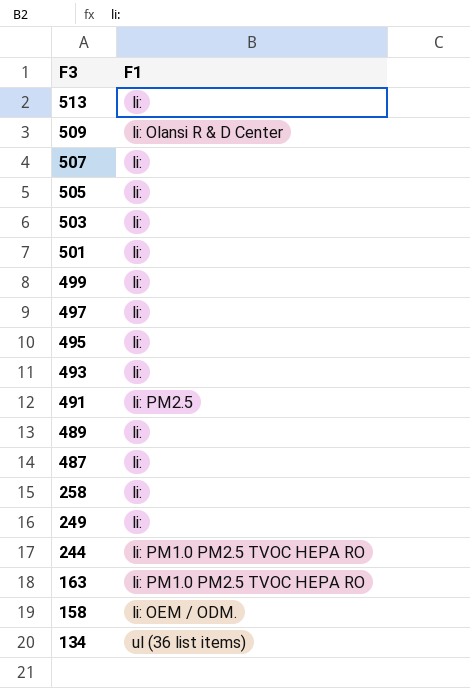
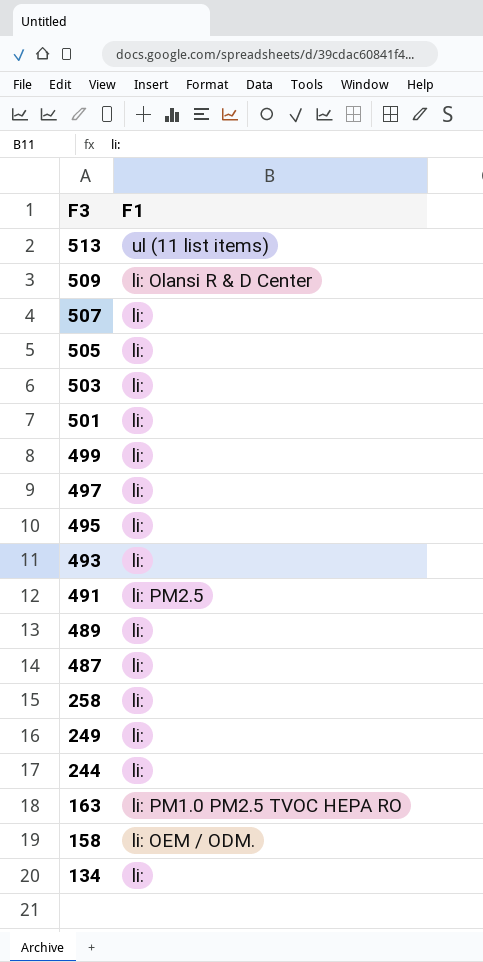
513 | F1: li: -> ul (11 list items)
244 | F1: li: PM1.0 PM2.5 TVOC HEPA RO -> li:
134 | F1: ul (36 list items) -> li:

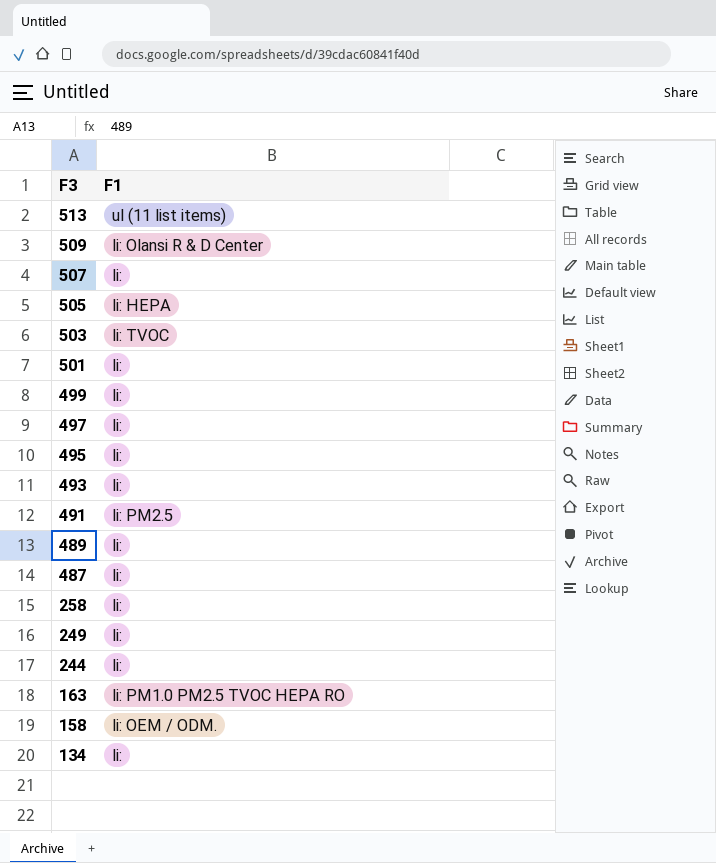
505 | F1: li: -> li: HEPA
503 | F1: li: -> li: TVOC

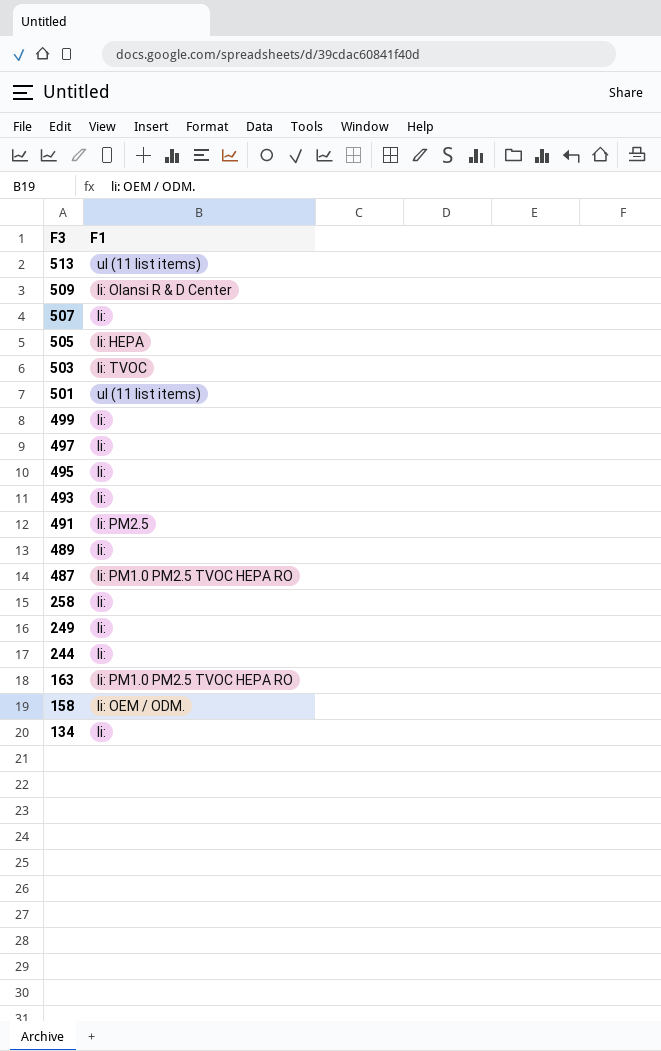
501 | F1: li: -> ul (11 list items)
487 | F1: li: -> li: PM1.0 PM2.5 TVOC HEPA RO

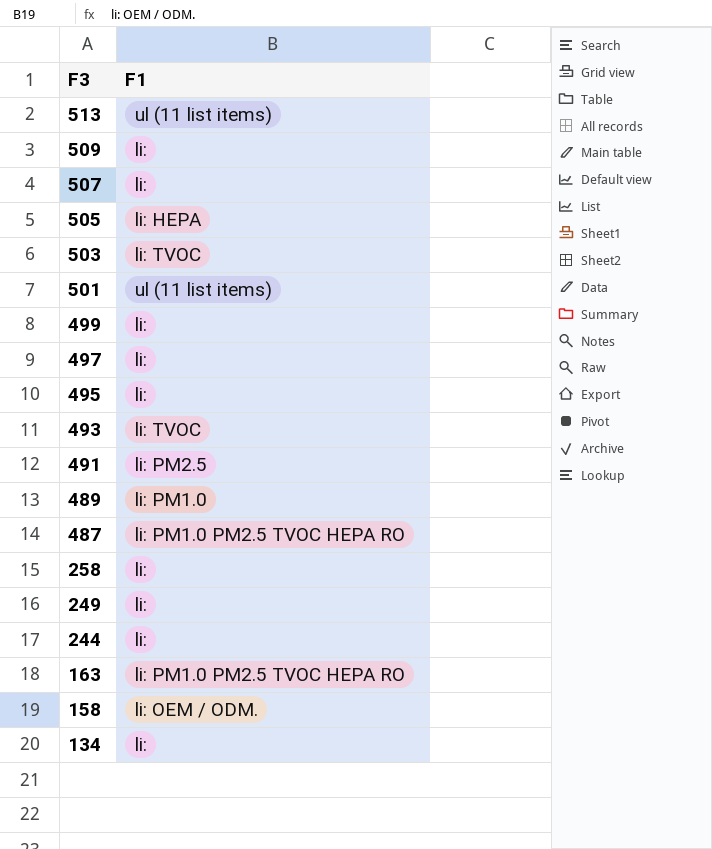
509 | F1: li: Olansi R & D Center -> li:
493 | F1: li: -> li: TVOC
489 | F1: li: -> li: PM1.0

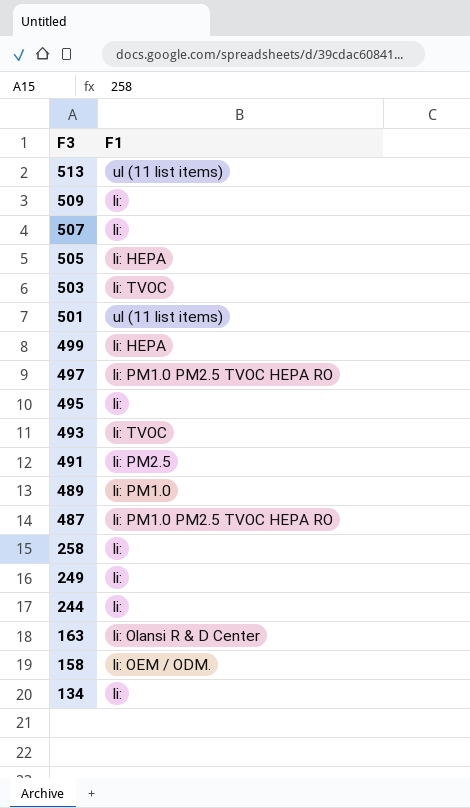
499 | F1: li: -> li: HEPA
497 | F1: li: -> li: PM1.0 PM2.5 TVOC HEPA RO
163 | F1: li: PM1.0 PM2.5 TVOC HEPA RO -> li: Olansi R & D Center

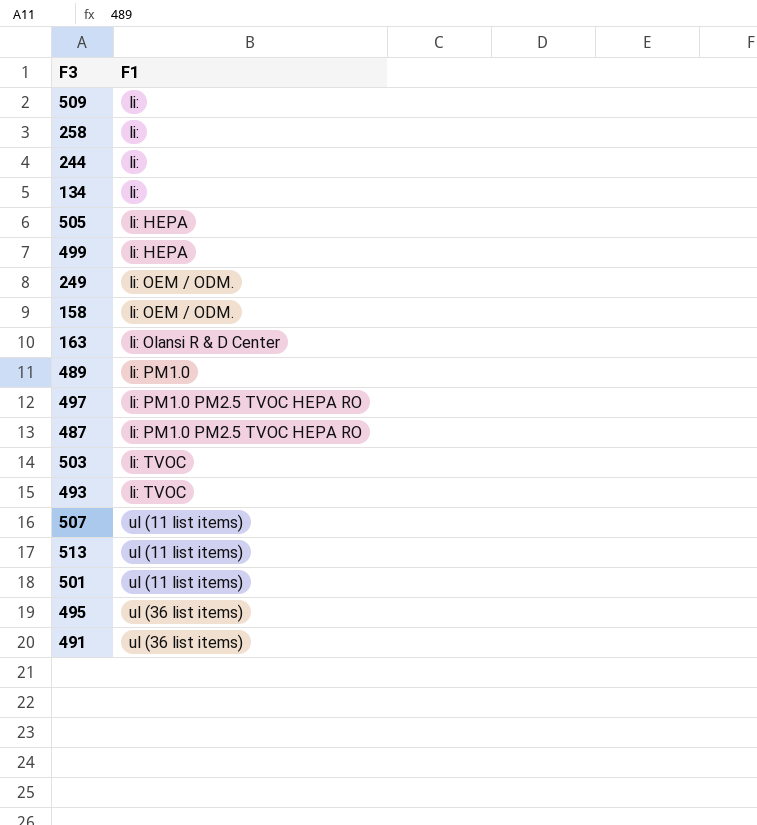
row order: F3 descending -> F1 ascending
249 | F1: li: -> li: OEM / ODM.
507 | F1: li: -> ul (11 list items)
495 | F1: li: -> ul (36 list items)
491 | F1: li: PM2.5 -> ul (36 list items)

